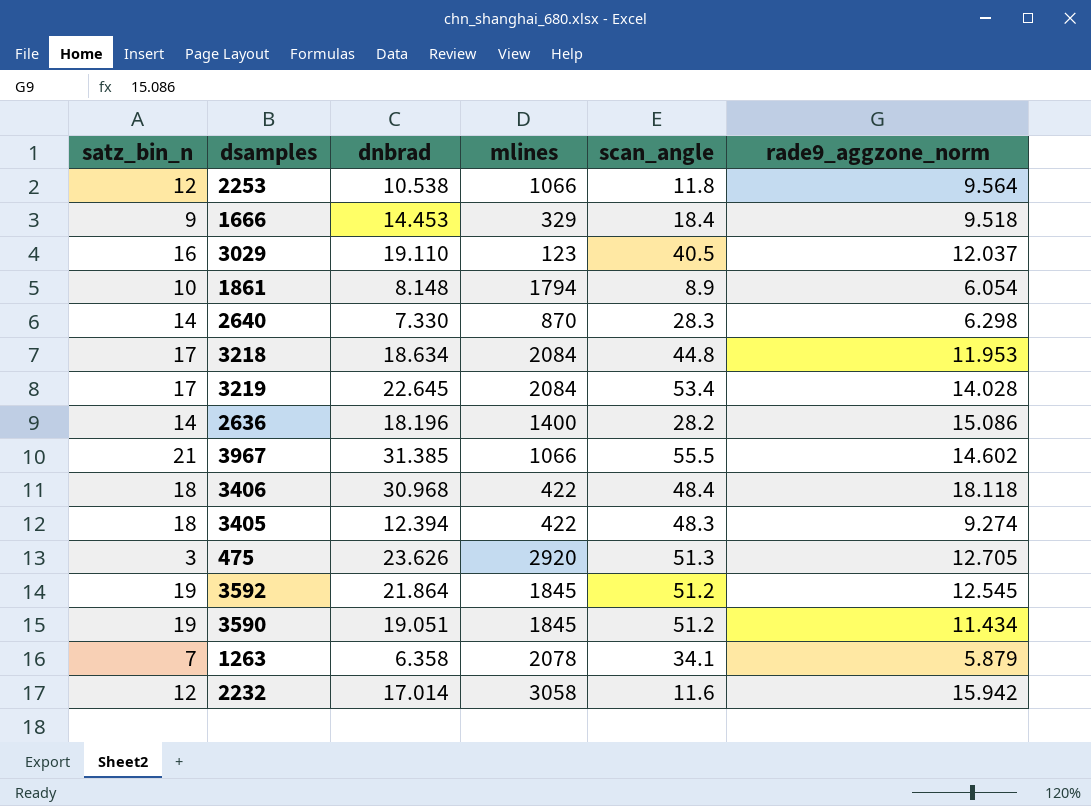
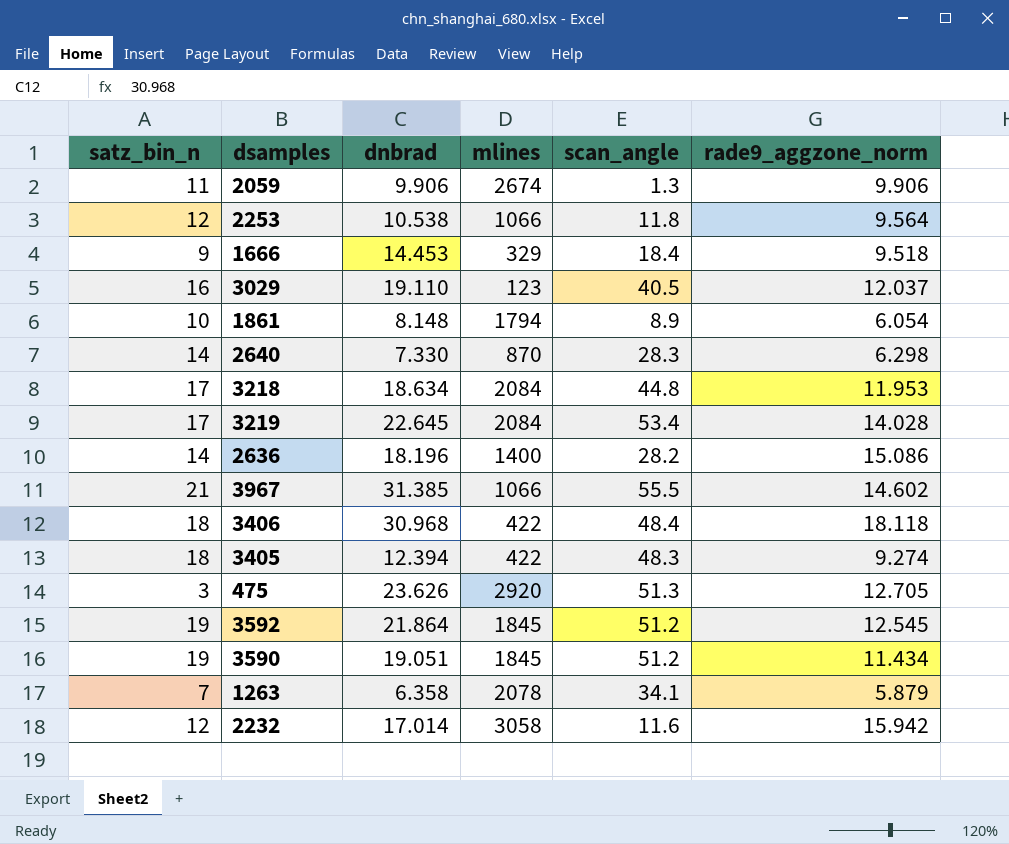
row 2059: none -> 11 | 9.906 | 2674 | 1.3 | 9.906

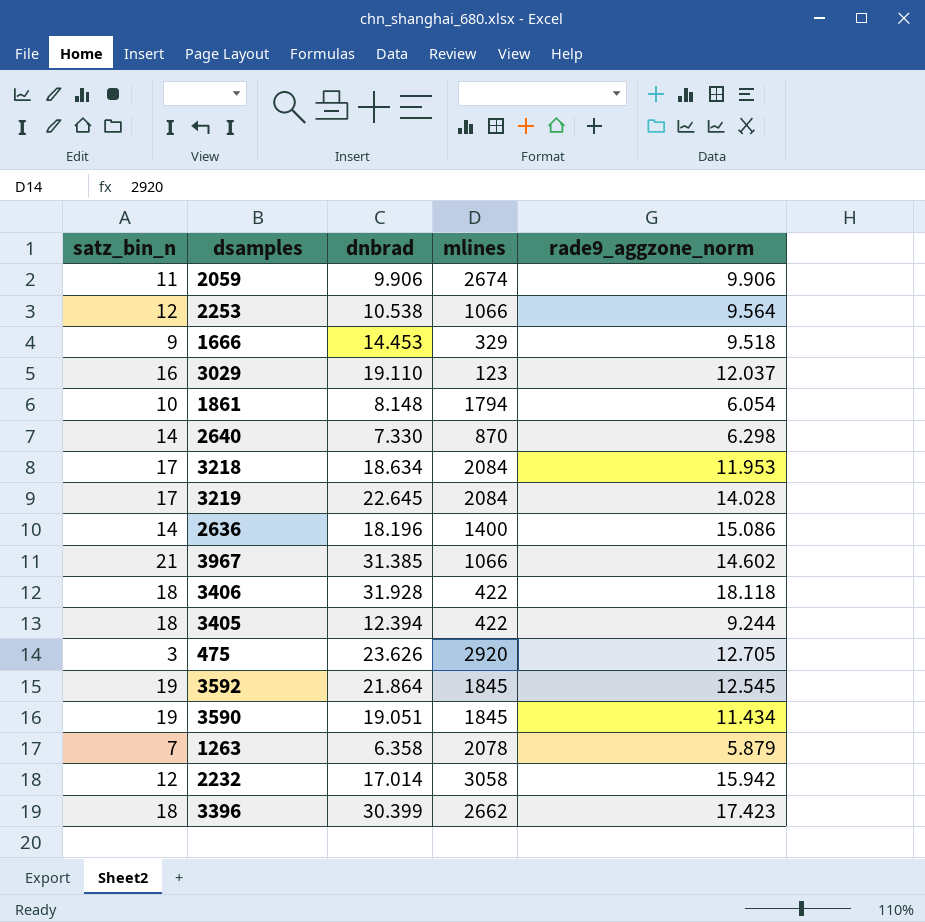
column scan_angle | position: 5 -> none
3406 | dnbrad: 30.968 -> 31.928
3405 | rade9_aggzone_norm: 9.274 -> 9.244
row 3396: none -> 18 | 30.399 | 2662 | 17.423

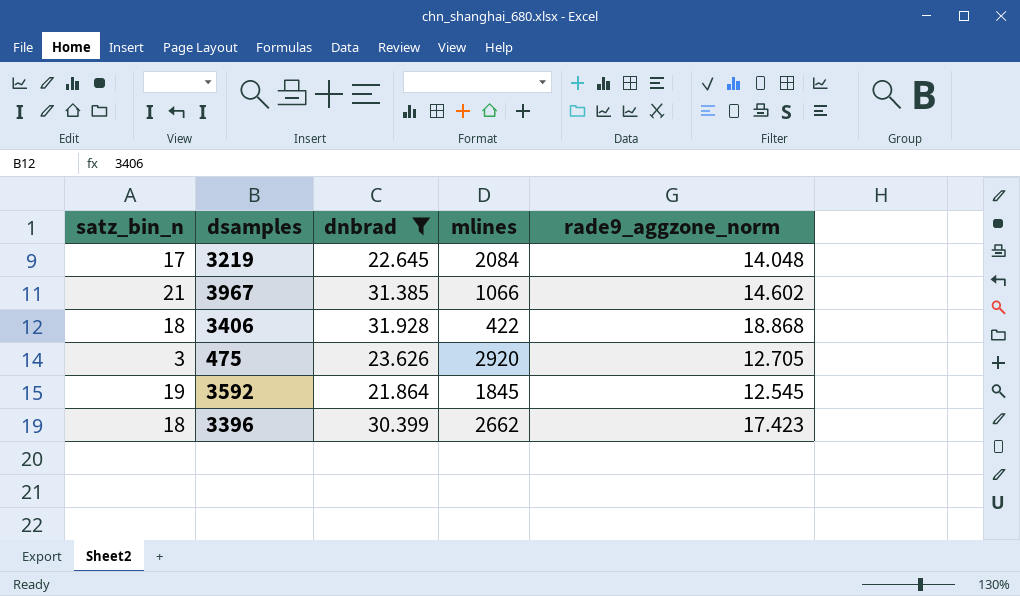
filter: none -> dnbrad >= 21.864
3219 | rade9_aggzone_norm: 14.028 -> 14.048
3406 | rade9_aggzone_norm: 18.118 -> 18.868

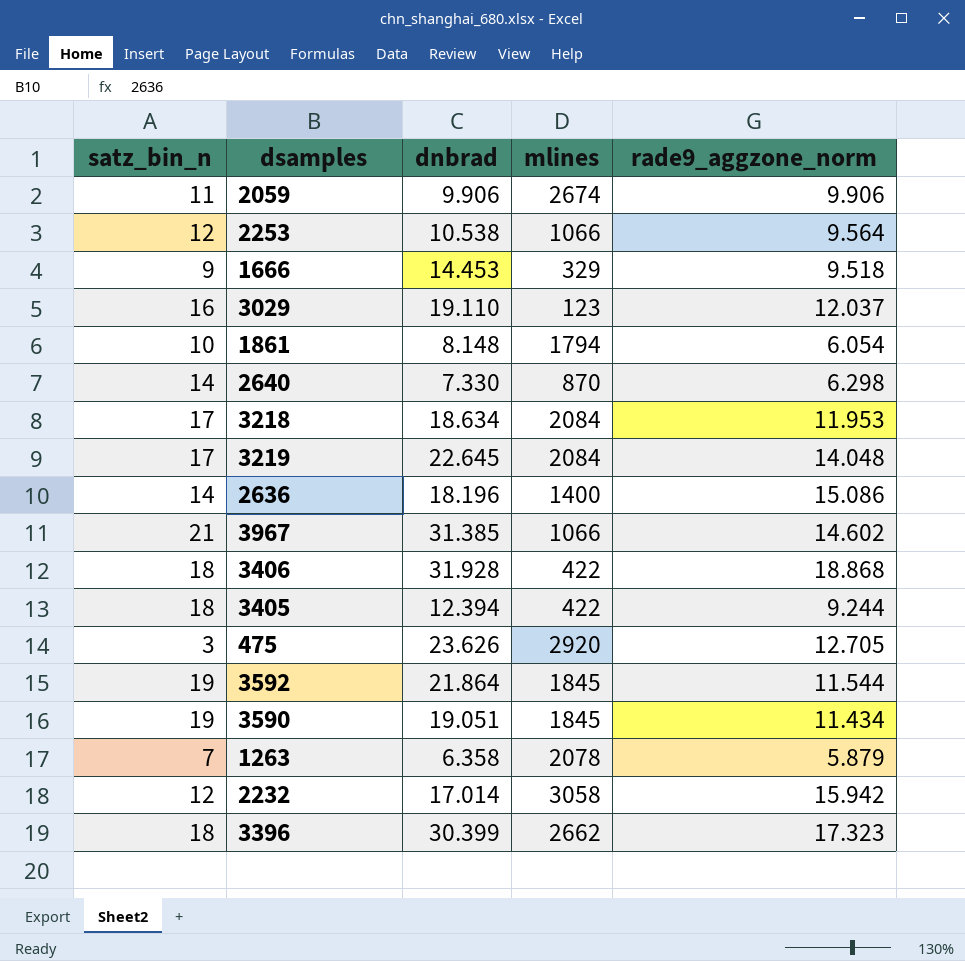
filter: dnbrad >= 21.864 -> none
3592 | rade9_aggzone_norm: 12.545 -> 11.544
3396 | rade9_aggzone_norm: 17.423 -> 17.323

